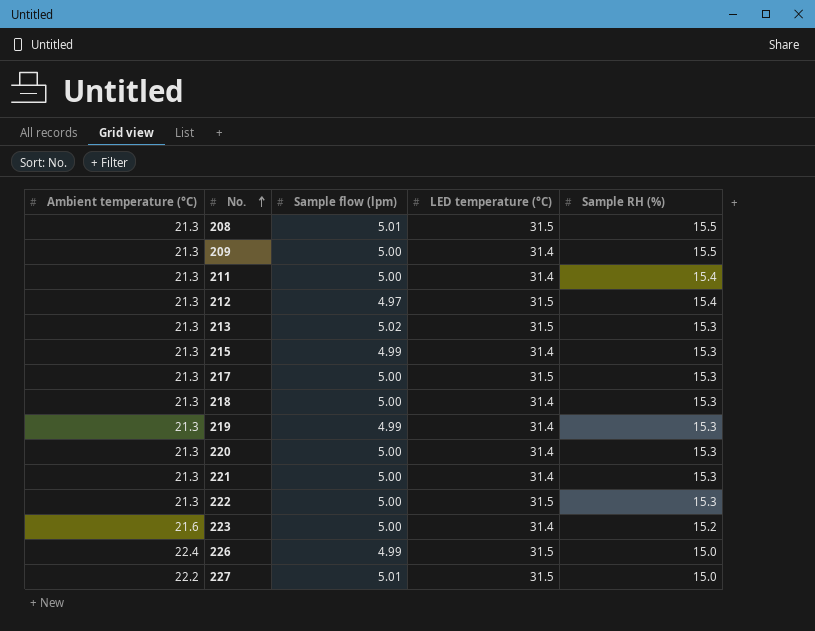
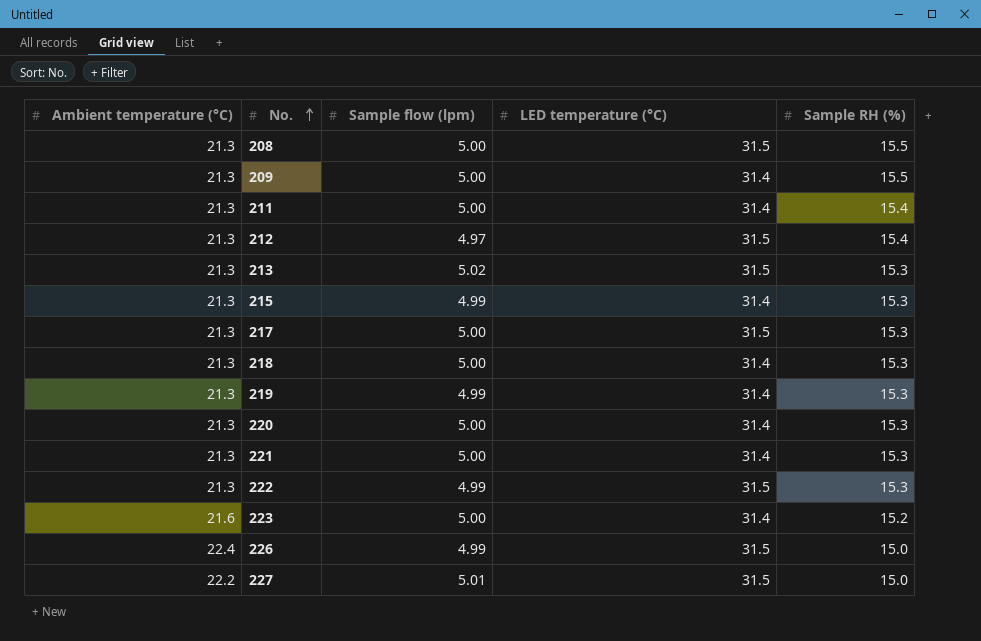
208 | Sample flow (lpm): 5.01 -> 5.00
222 | Sample flow (lpm): 5.00 -> 4.99

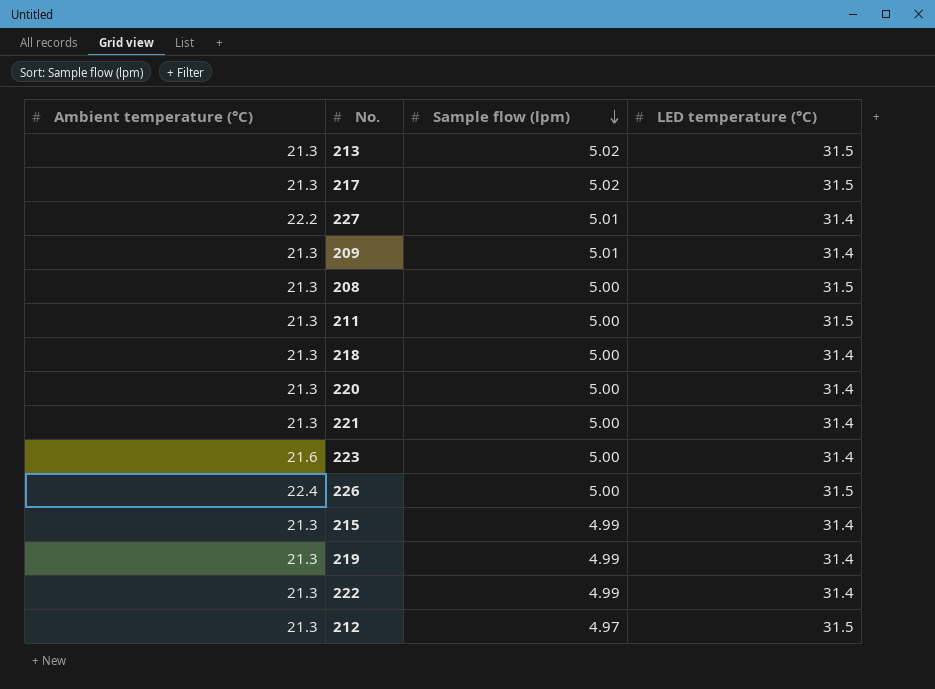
row order: No. ascending -> Sample flow (lpm) descending
column Sample RH (%) | position: 5 -> none
217 | Sample flow (lpm): 5.00 -> 5.02
227 | LED temperature (°C): 31.5 -> 31.4
209 | Sample flow (lpm): 5.00 -> 5.01
211 | LED temperature (°C): 31.4 -> 31.5
226 | Sample flow (lpm): 4.99 -> 5.00
222 | LED temperature (°C): 31.5 -> 31.4

